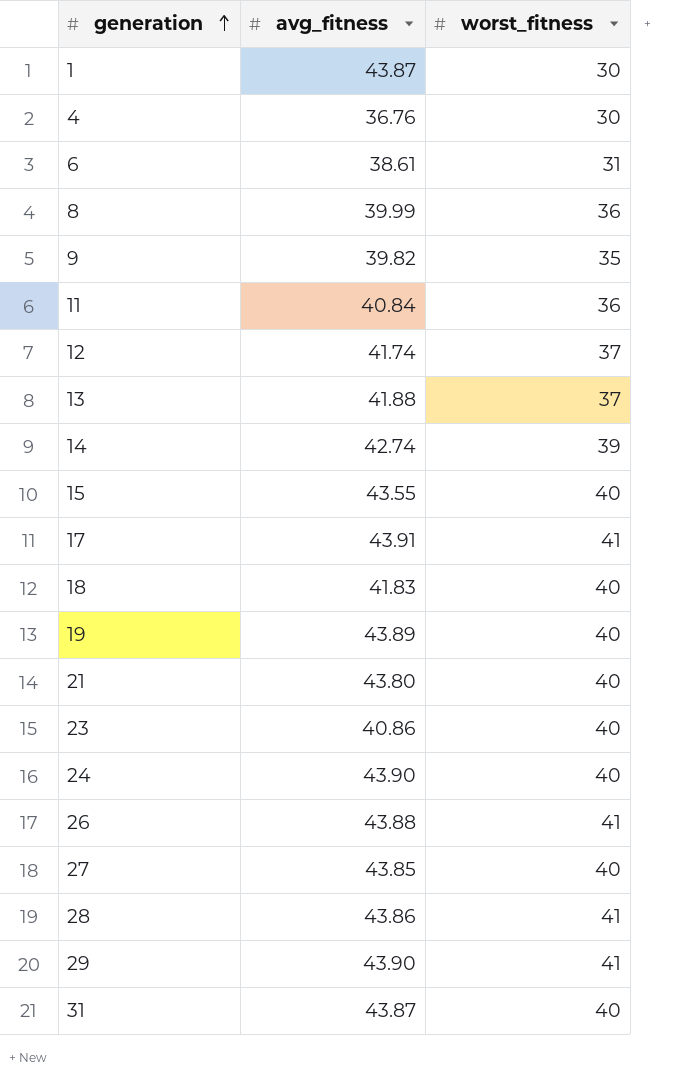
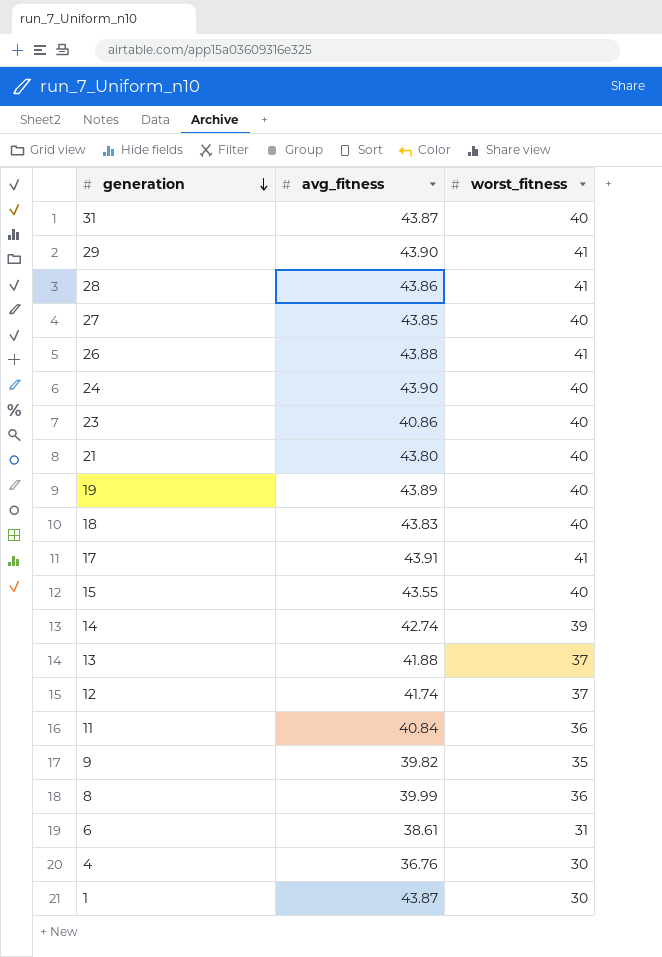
row order: generation ascending -> generation descending
18 | avg_fitness: 41.83 -> 43.83

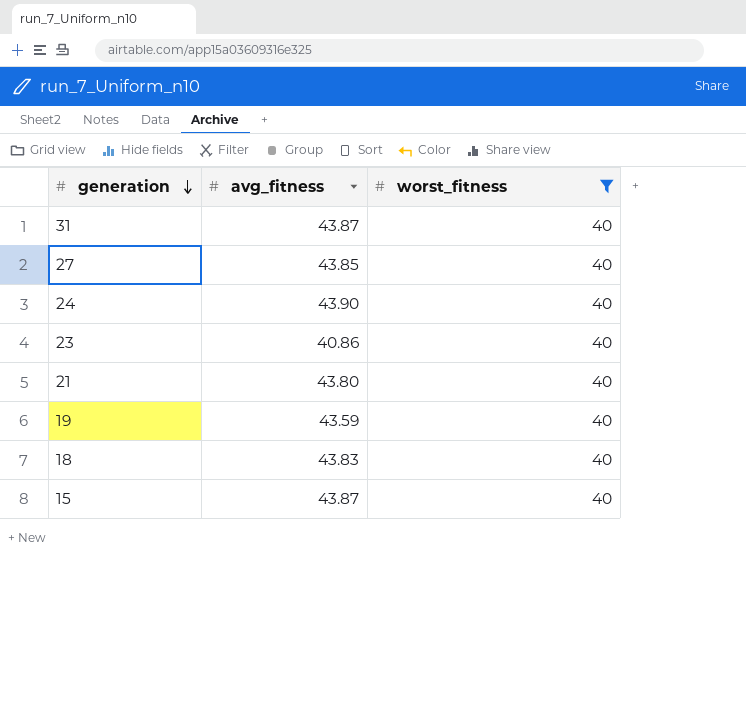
filter: none -> worst_fitness = 40
19 | avg_fitness: 43.89 -> 43.59
15 | avg_fitness: 43.55 -> 43.87

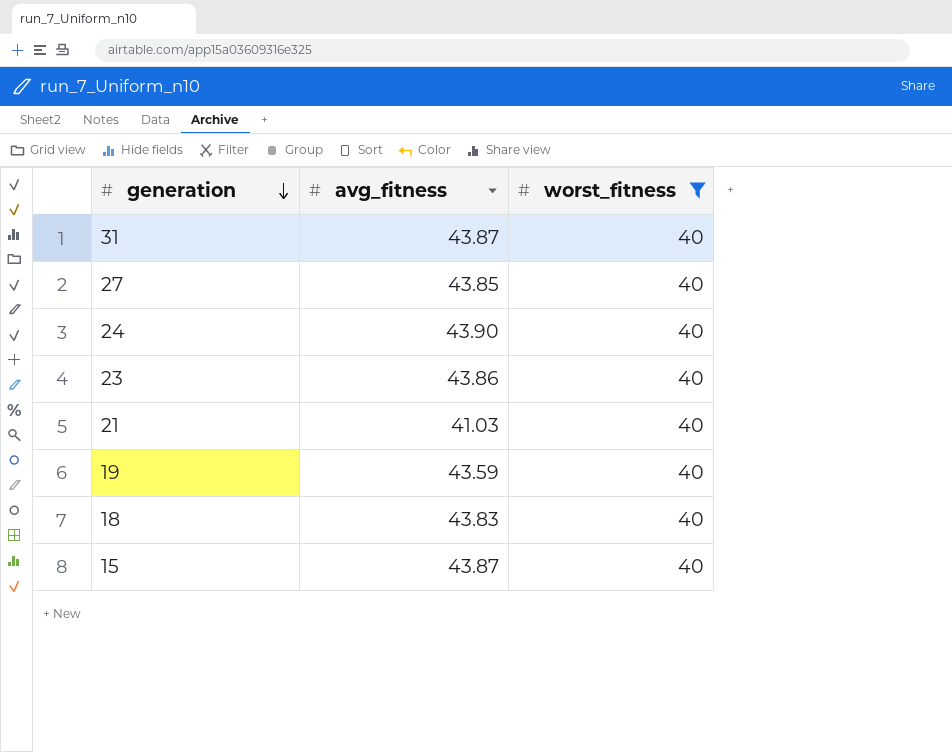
23 | avg_fitness: 40.86 -> 43.86
21 | avg_fitness: 43.80 -> 41.03

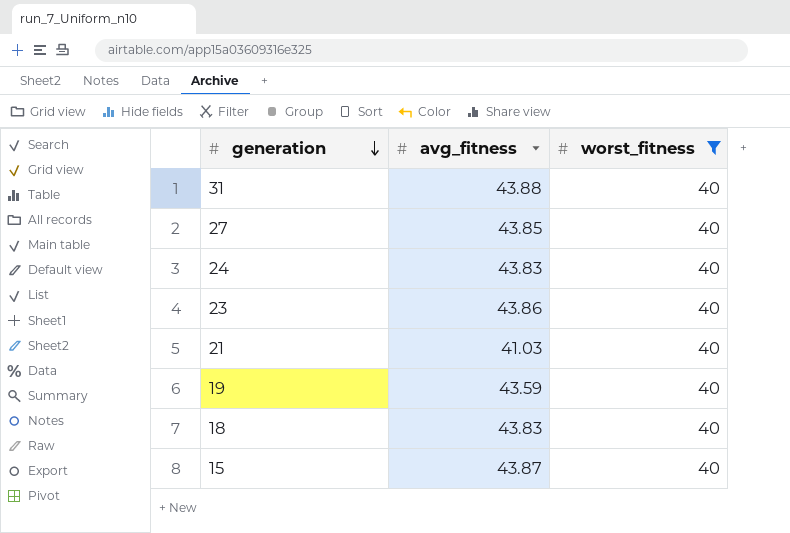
31 | avg_fitness: 43.87 -> 43.88
24 | avg_fitness: 43.90 -> 43.83

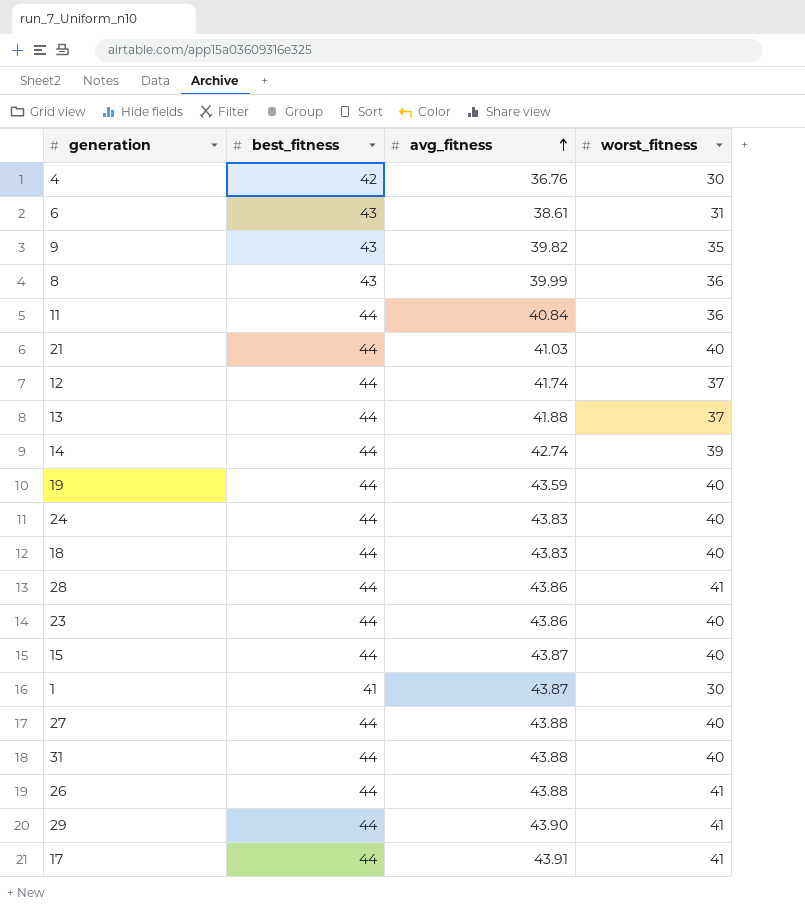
filter: worst_fitness = 40 -> none
row order: generation descending -> avg_fitness ascending
column best_fitness | position: none -> 2
27 | avg_fitness: 43.85 -> 43.88

